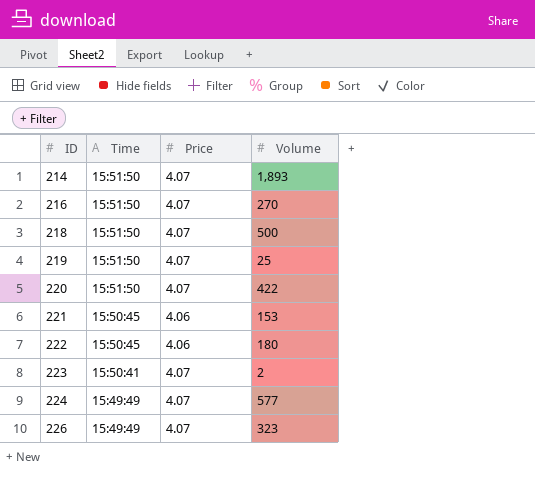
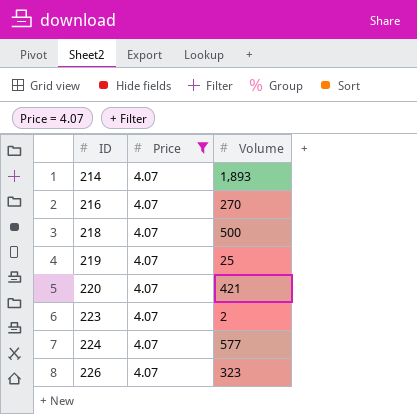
filter: none -> Price = 4.07
column Time | position: 2 -> none
220 | Volume: 422 -> 421

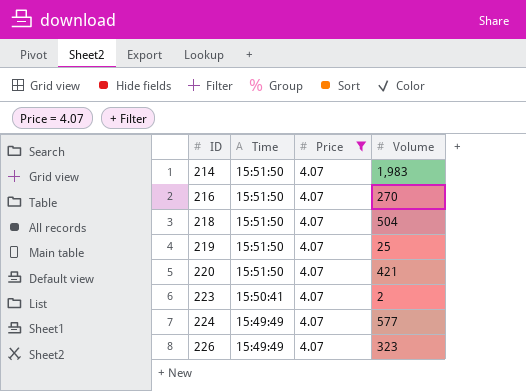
column Time | position: none -> 2
214 | Volume: 1,893 -> 1,983
218 | Volume: 500 -> 504

